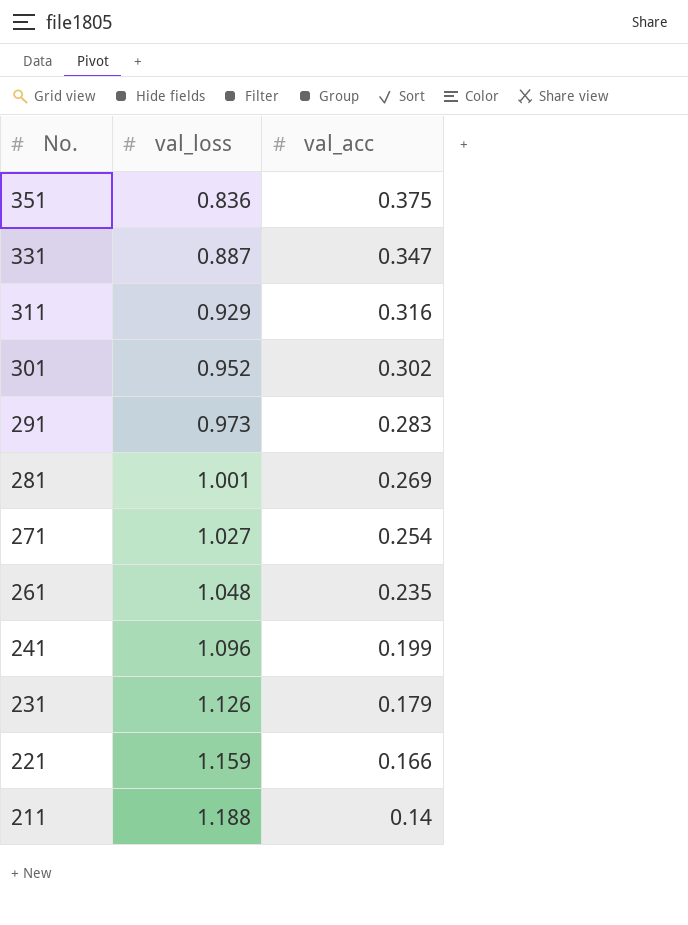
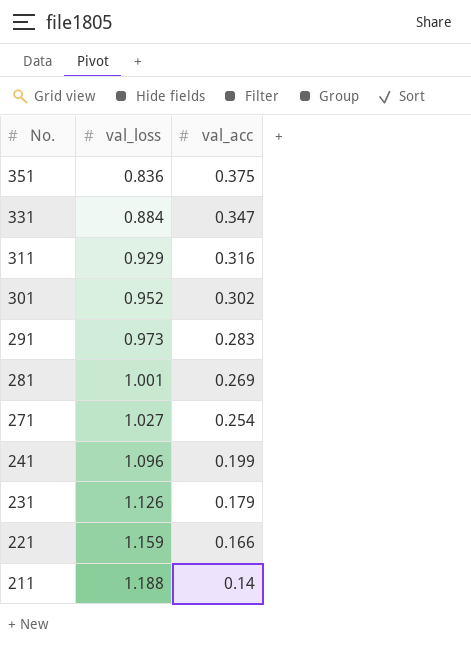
row 261: 1.048 | 0.235 -> none
331 | val_loss: 0.887 -> 0.884

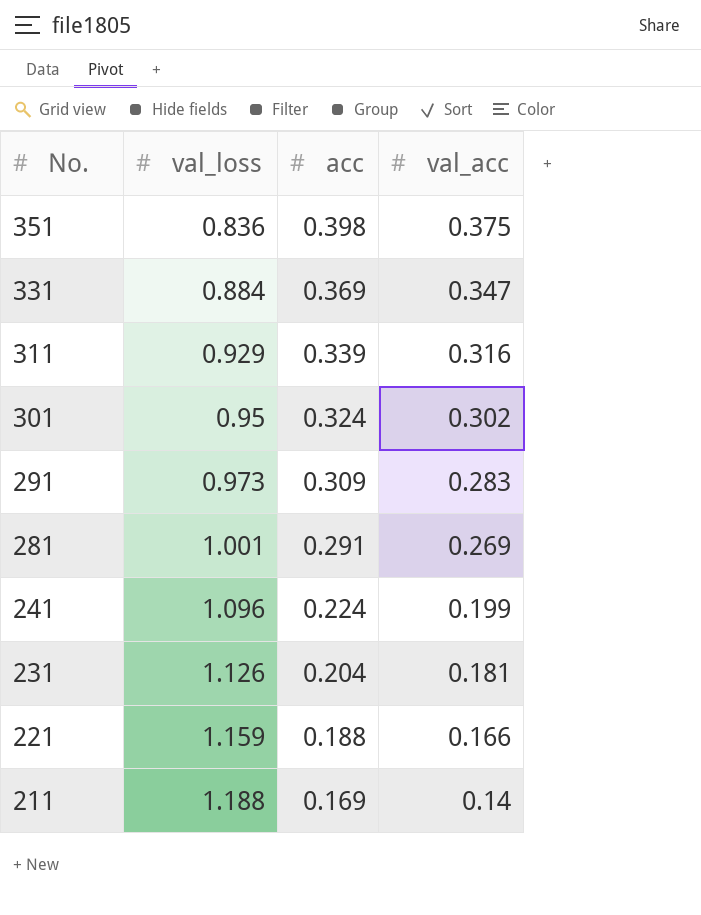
column acc | position: none -> 3
row 271: 1.027 | 0.254 -> none
301 | val_loss: 0.952 -> 0.95
231 | val_acc: 0.179 -> 0.181

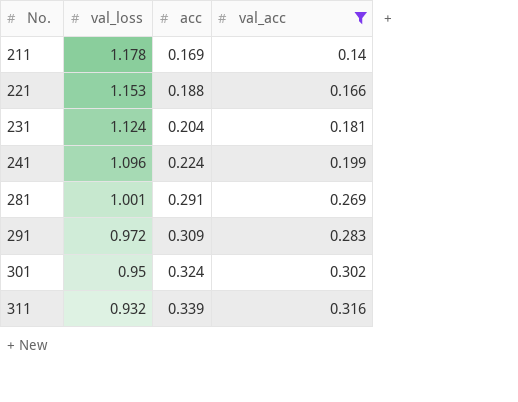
filter: none -> val_acc <= 0.316
row order: No. descending -> No. ascending
211 | val_loss: 1.188 -> 1.178
221 | val_loss: 1.159 -> 1.153
231 | val_loss: 1.126 -> 1.124
291 | val_loss: 0.973 -> 0.972
311 | val_loss: 0.929 -> 0.932

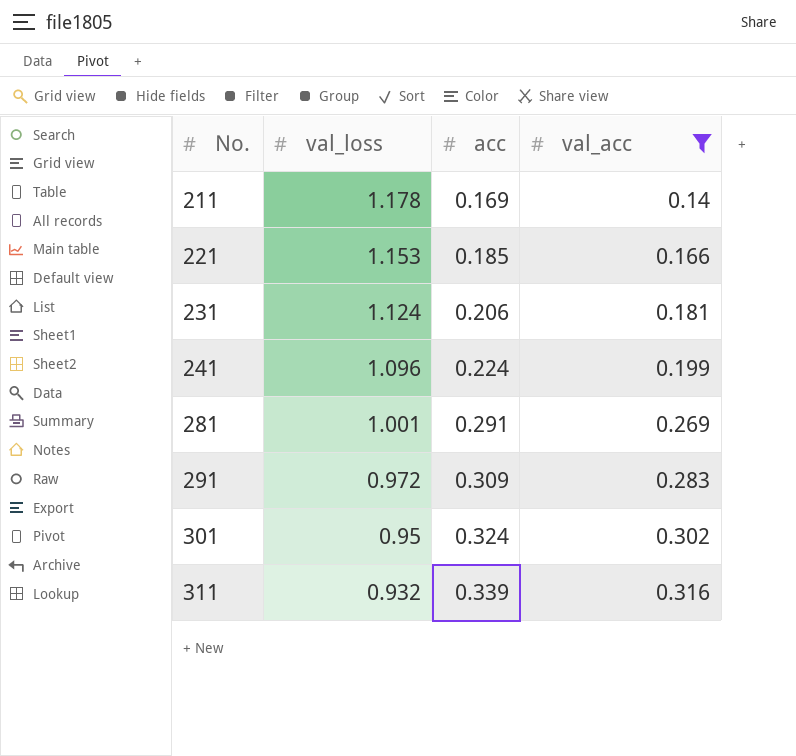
221 | acc: 0.188 -> 0.185
231 | acc: 0.204 -> 0.206

